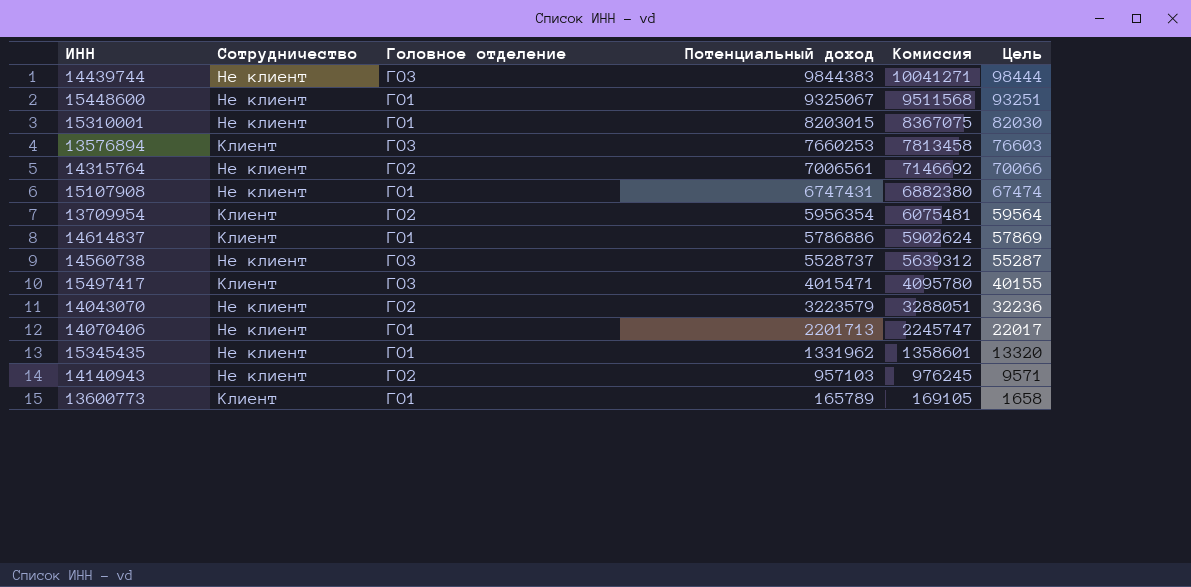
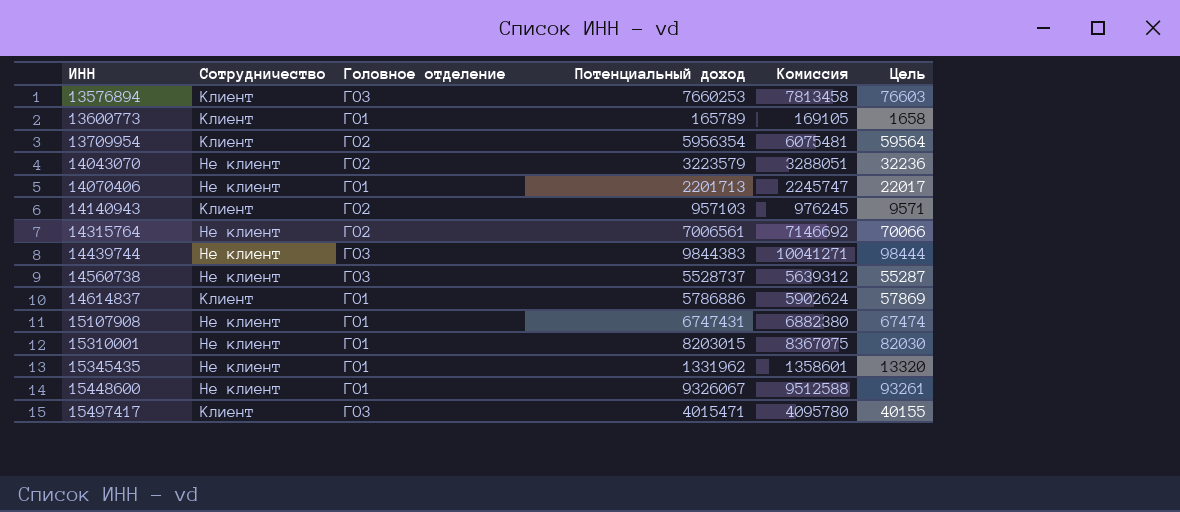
row order: Потенциальный доход descending -> ИНН ascending
14140943 | Сотрудничество: Не клиент -> Клиент
15448600 | Потенциальный доход: 9325067 -> 9326067
15448600 | Комиссия: 9511568 -> 9512588
15448600 | Цель: 93251 -> 93261

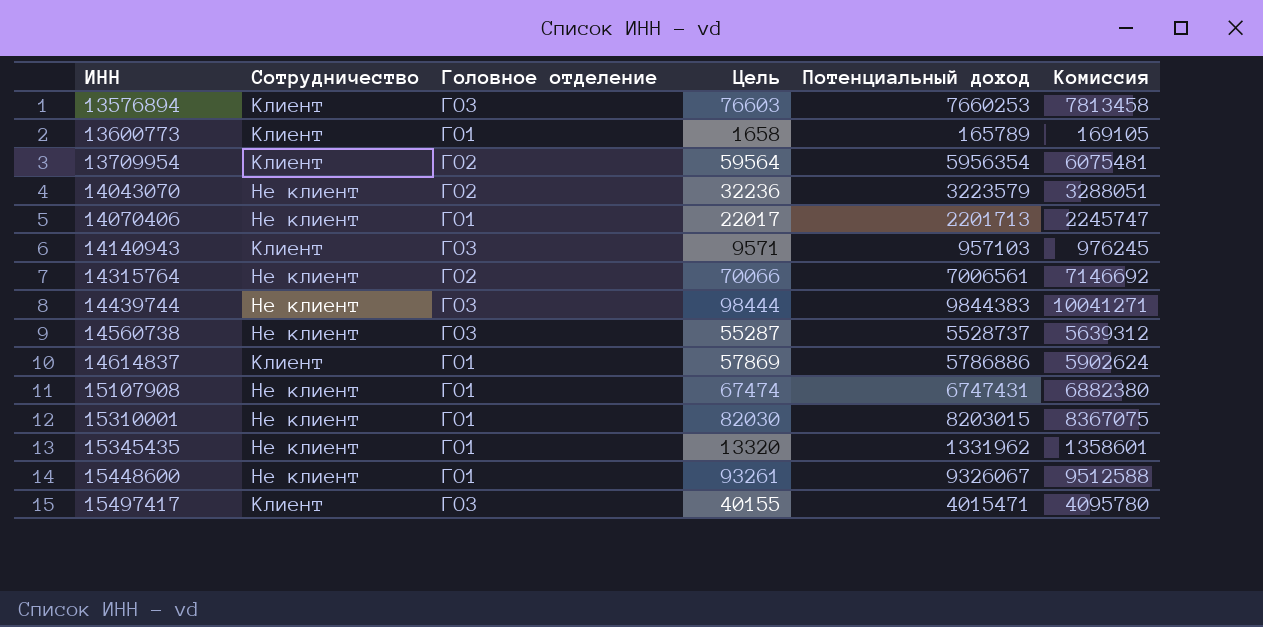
column Цель | position: 6 -> 4
14140943 | Головное отделение: ГО2 -> ГО3

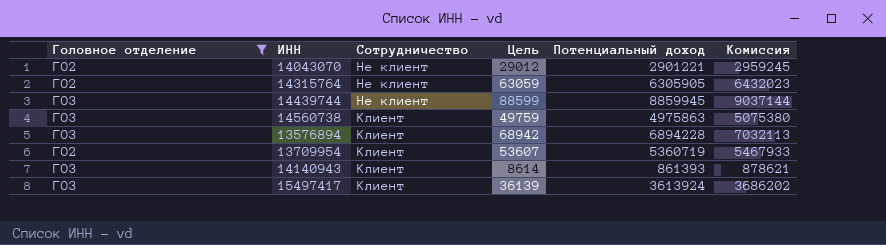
filter: none -> Головное отделение != ГО1
row order: ИНН ascending -> Сотрудничество descending
column Головное отделение | position: 3 -> 1
14043070 | Цель: 32236 -> 29012
14043070 | Потенциальный доход: 3223579 -> 2901221
14043070 | Комиссия: 3288051 -> 2959245
14315764 | Цель: 70066 -> 63059
14315764 | Потенциальный доход: 7006561 -> 6305905
14315764 | Комиссия: 7146692 -> 6432023
14439744 | Цель: 98444 -> 88599
14439744 | Потенциальный доход: 9844383 -> 8859945
14439744 | Комиссия: 10041271 -> 9037144
14560738 | Сотрудничество: Не клиент -> Клиент
14560738 | Цель: 55287 -> 49759
14560738 | Потенциальный доход: 5528737 -> 4975863
14560738 | Комиссия: 5639312 -> 5075380
13576894 | Цель: 76603 -> 68942
13576894 | Потенциальный доход: 7660253 -> 6894228
13576894 | Комиссия: 7813458 -> 7032113
13709954 | Цель: 59564 -> 53607
13709954 | Потенциальный доход: 5956354 -> 5360719
13709954 | Комиссия: 6075481 -> 5467933
14140943 | Цель: 9571 -> 8614
14140943 | Потенциальный доход: 957103 -> 861393
14140943 | Комиссия: 976245 -> 878621
15497417 | Цель: 40155 -> 36139
15497417 | Потенциальный доход: 4015471 -> 3613924
15497417 | Комиссия: 4095780 -> 3686202

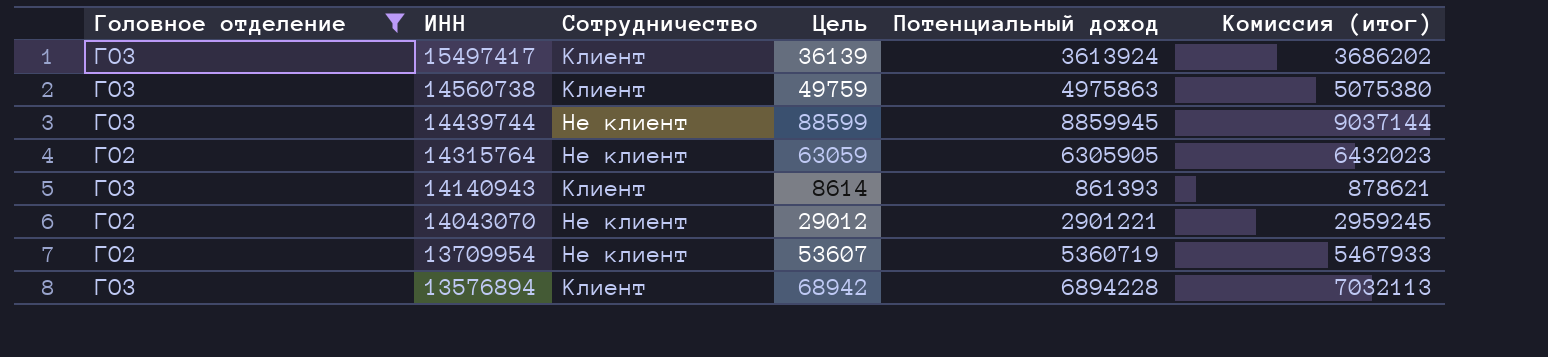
row order: Сотрудничество descending -> ИНН descending
column name: Комиссия -> Комиссия (итог)
13709954 | Сотрудничество: Клиент -> Не клиент

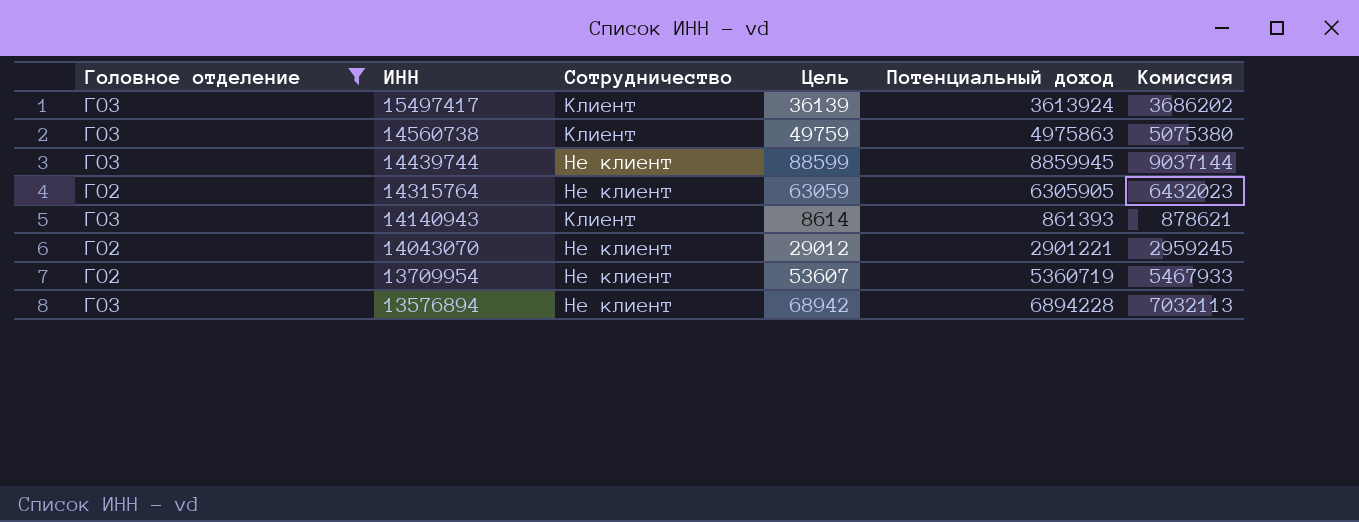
column name: Комиссия (итог) -> Комиссия
13576894 | Сотрудничество: Клиент -> Не клиент

